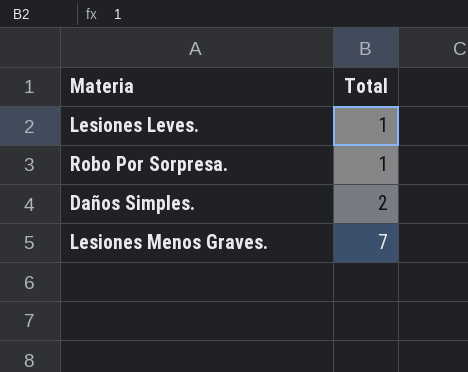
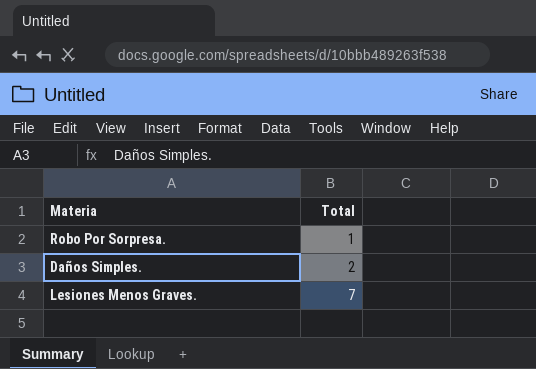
row Lesiones Leves.: 1 -> none

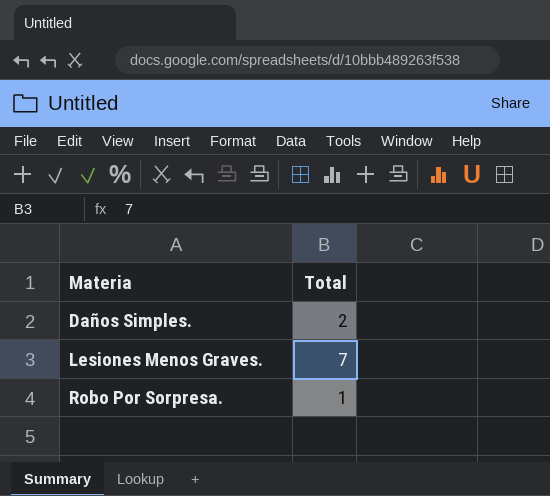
row order: Total ascending -> Materia ascending

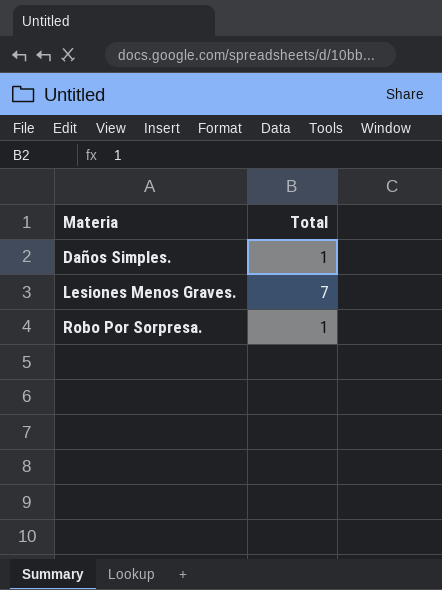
Daños Simples. | Total: 2 -> 1

